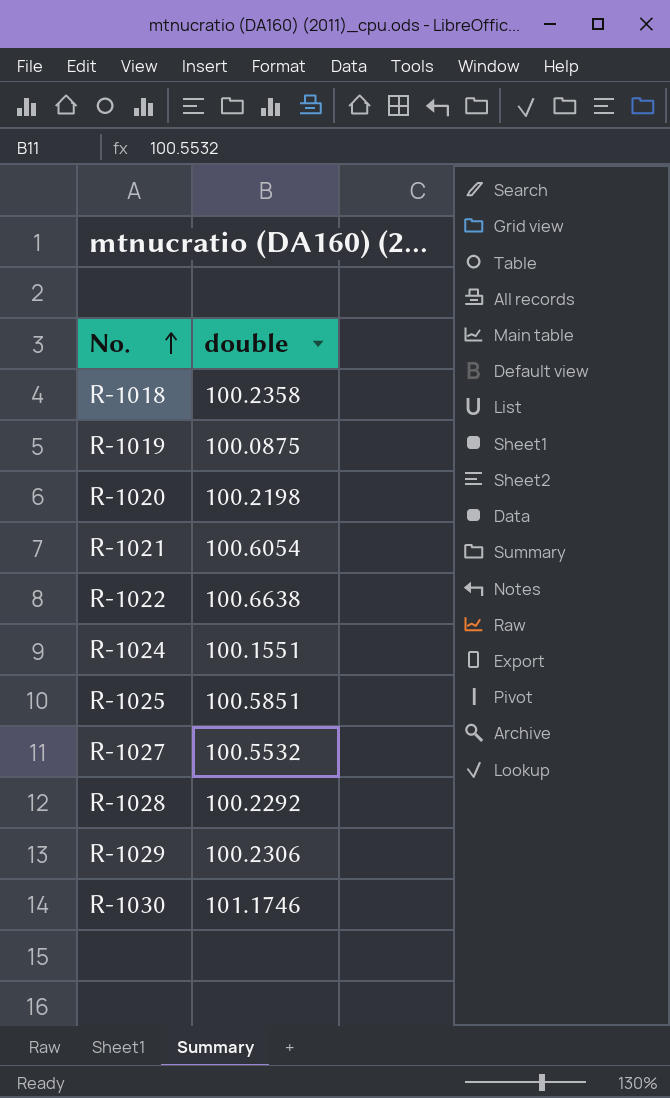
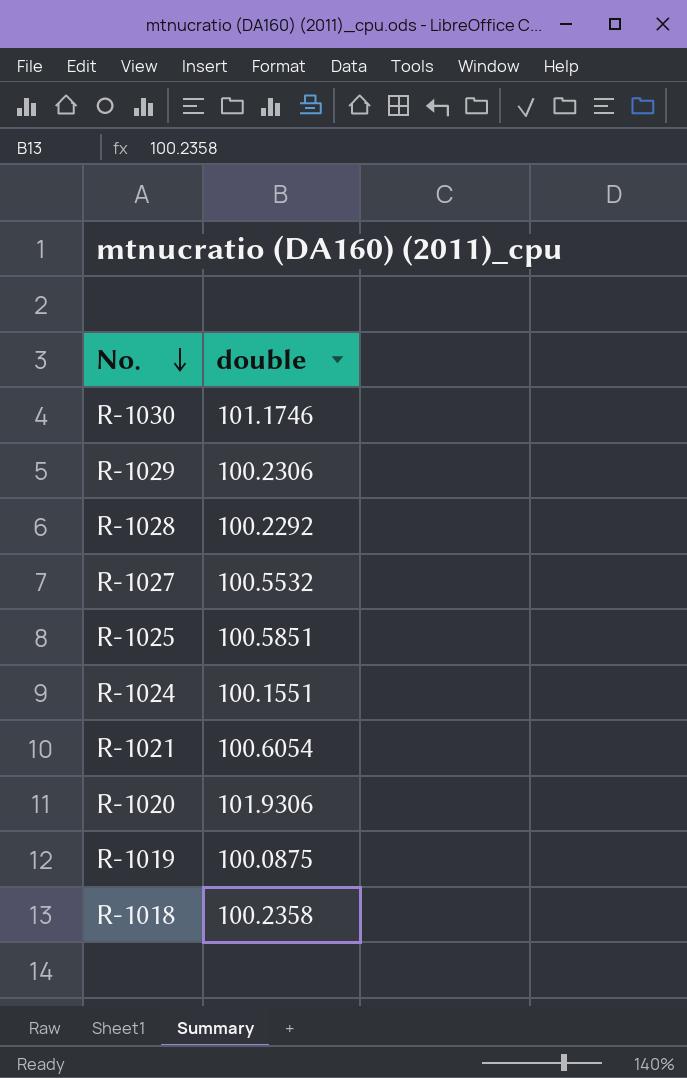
row order: No. ascending -> No. descending
row R-1022: 100.6638 -> none
R-1020 | double: 100.2198 -> 101.9306

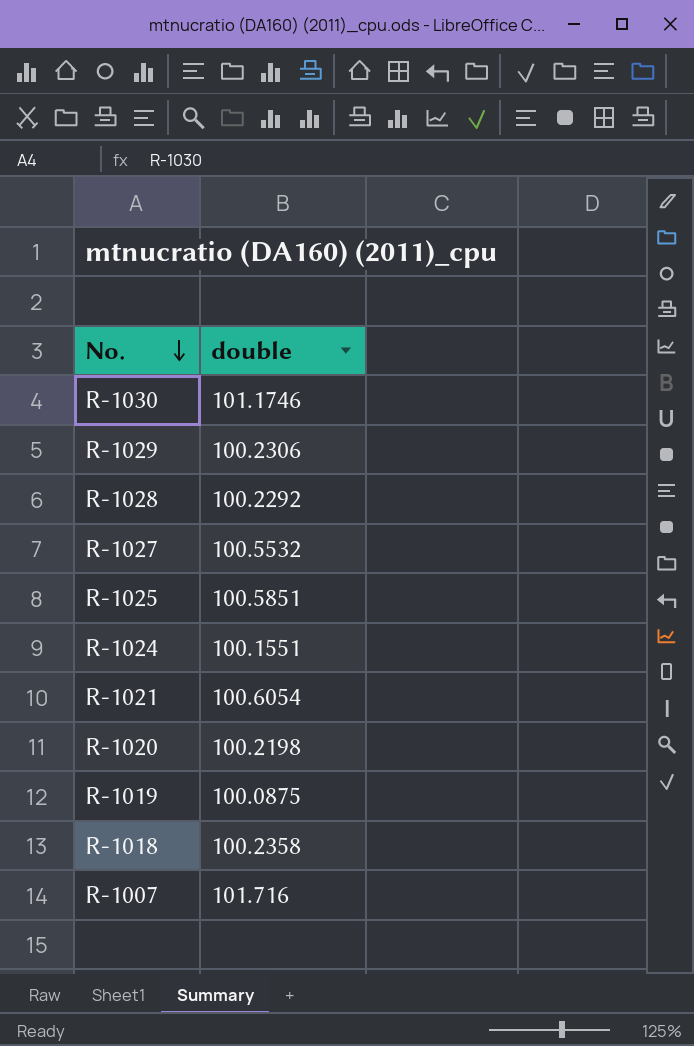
R-1020 | double: 101.9306 -> 100.2198
row R-1007: none -> 101.716

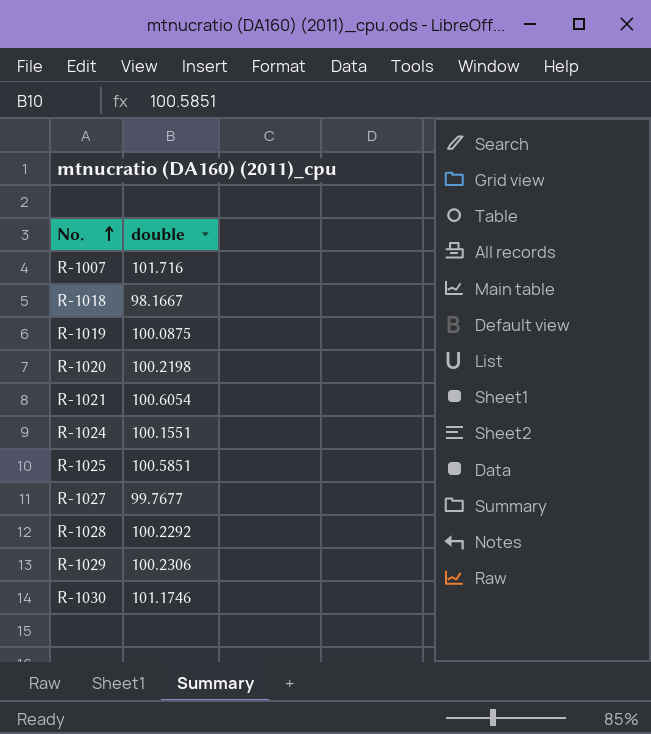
row order: No. descending -> No. ascending
R-1018 | double: 100.2358 -> 98.1667
R-1027 | double: 100.5532 -> 99.7677

